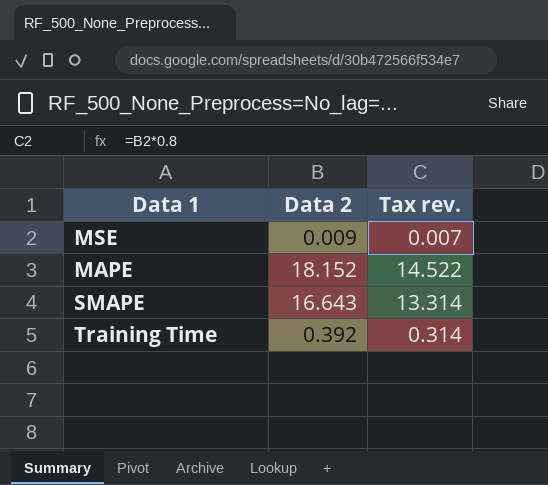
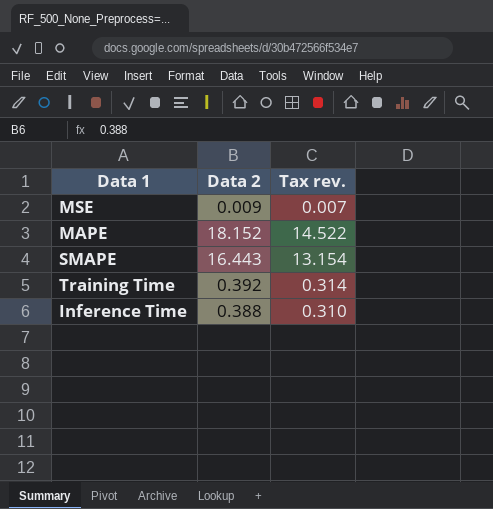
SMAPE | Data 2: 16.643 -> 16.443
SMAPE | Tax rev.: 13.314 -> 13.154
row Inference Time: none -> 0.388 | 0.310

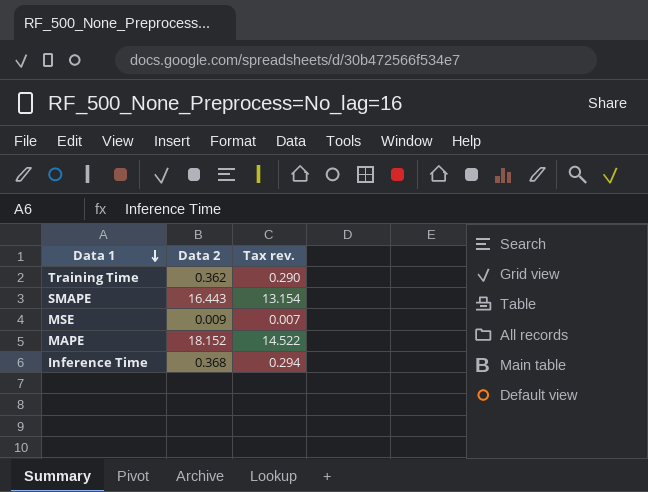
row order: none -> Data 1 descending
Training Time | Data 2: 0.392 -> 0.362
Training Time | Tax rev.: 0.314 -> 0.290
Inference Time | Data 2: 0.388 -> 0.368
Inference Time | Tax rev.: 0.310 -> 0.294

